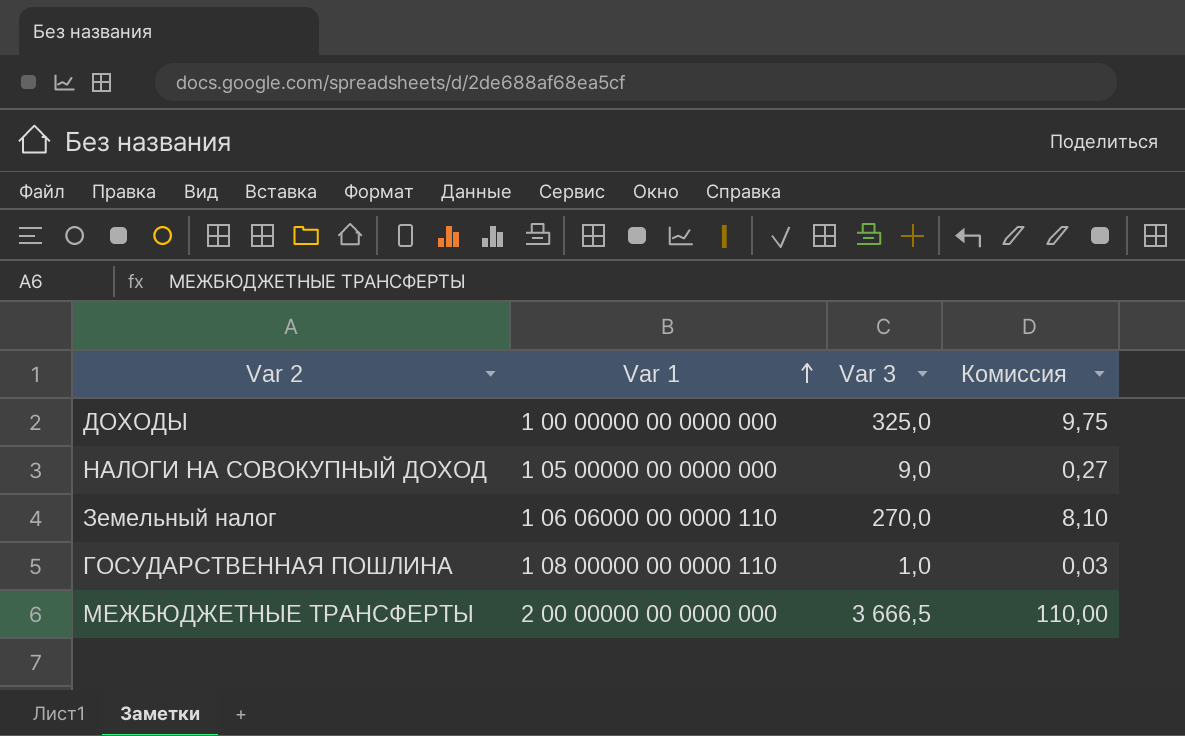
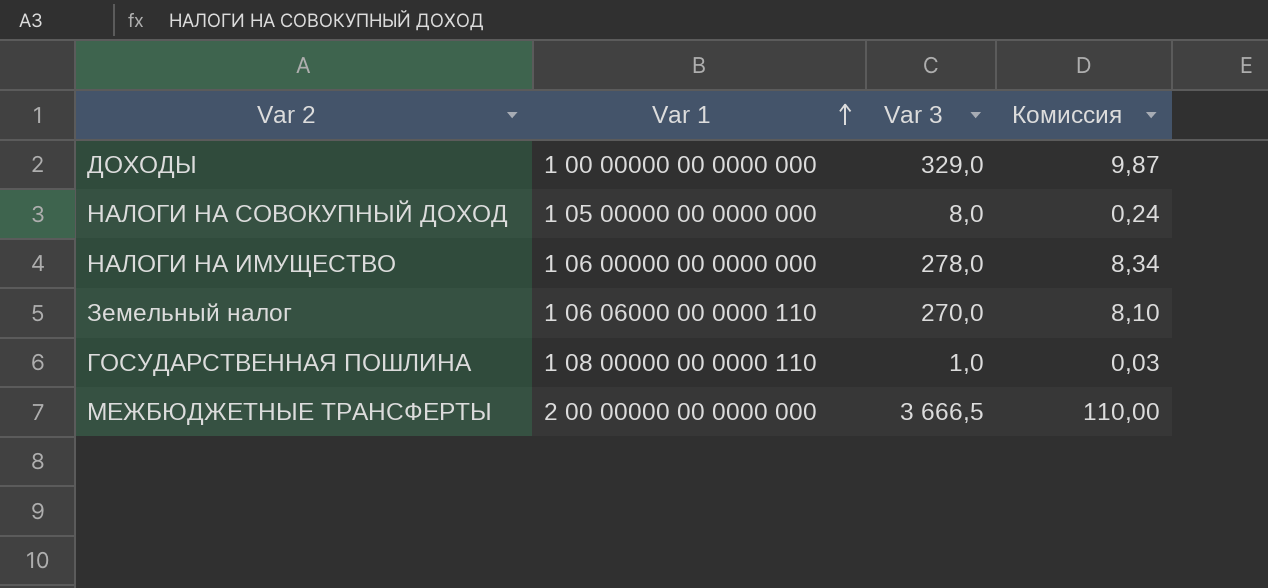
ДОХОДЫ | Var 3: 325,0 -> 329,0
ДОХОДЫ | Комиссия: 9,75 -> 9,87
НАЛОГИ НА СОВОКУПНЫЙ ДОХОД | Var 3: 9,0 -> 8,0
НАЛОГИ НА СОВОКУПНЫЙ ДОХОД | Комиссия: 0,27 -> 0,24
row НАЛОГИ НА ИМУЩЕСТВО: none -> 1 06 00000 00 0000 000 | 278,0 | 8,34

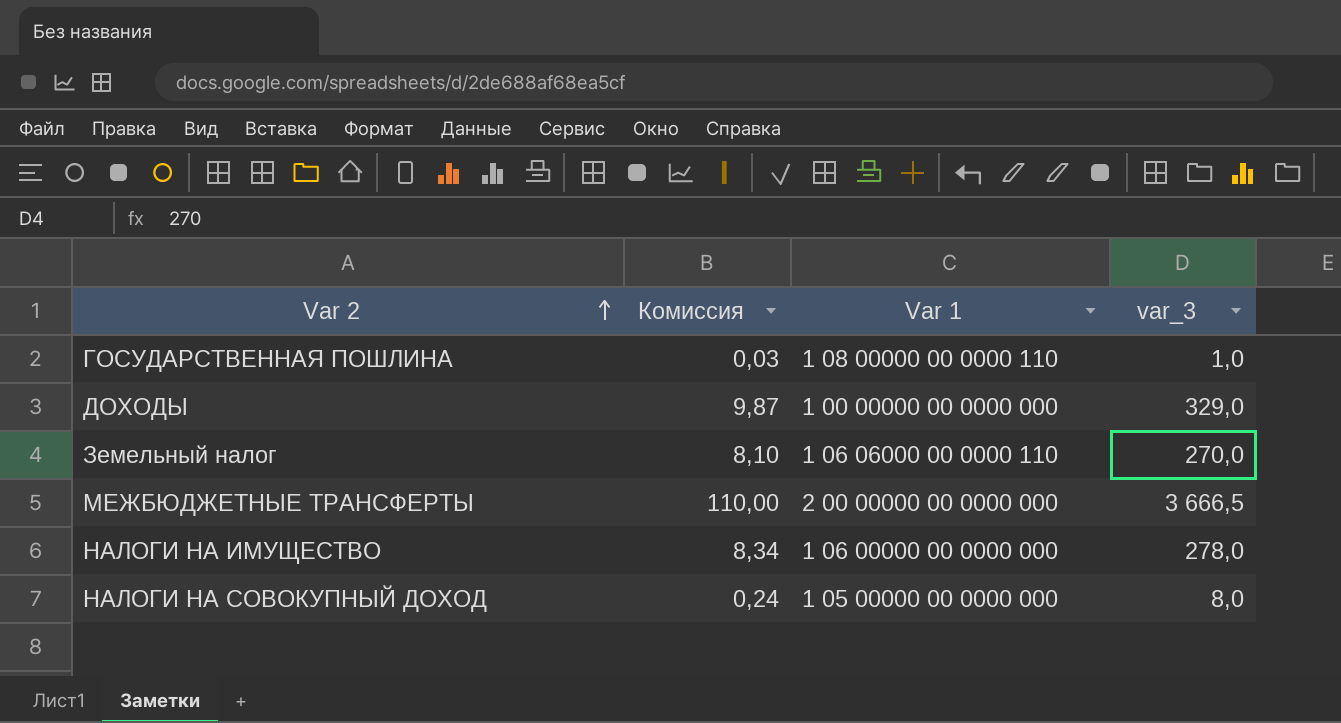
row order: Var 1 ascending -> Var 2 ascending
column Комиссия | position: 4 -> 2
column name: Var 3 -> var_3

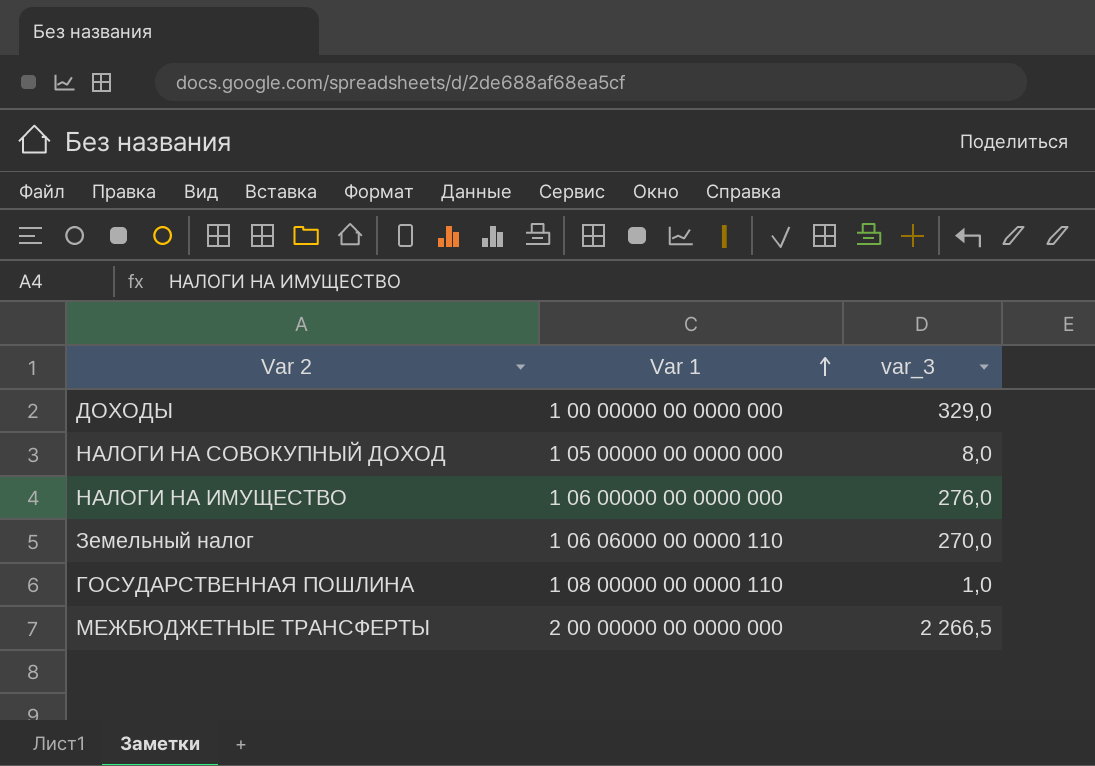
row order: Var 2 ascending -> Var 1 ascending
column Комиссия | formula: [var_3] * 0,03 -> none
НАЛОГИ НА ИМУЩЕСТВО | var_3: 278,0 -> 276,0
МЕЖБЮДЖЕТНЫЕ ТРАНСФЕРТЫ | var_3: 3 666,5 -> 2 266,5

